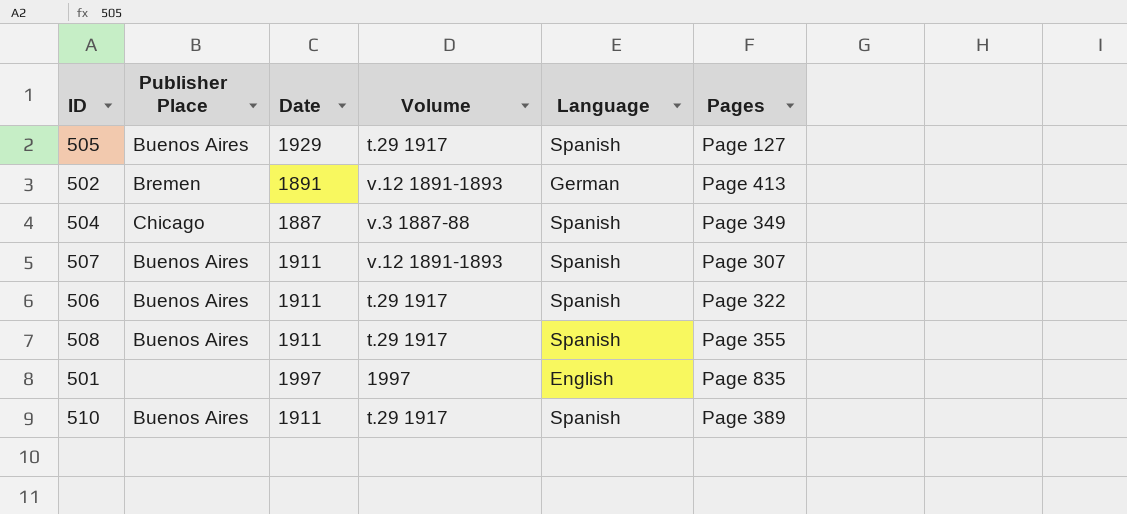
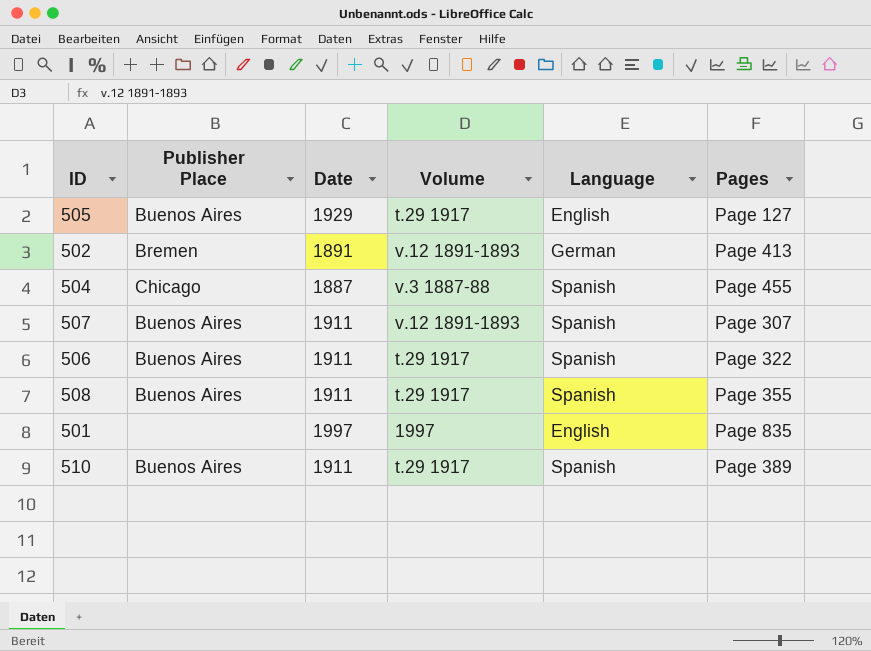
505 | Language: Spanish -> English
504 | Pages: Page 349 -> Page 455

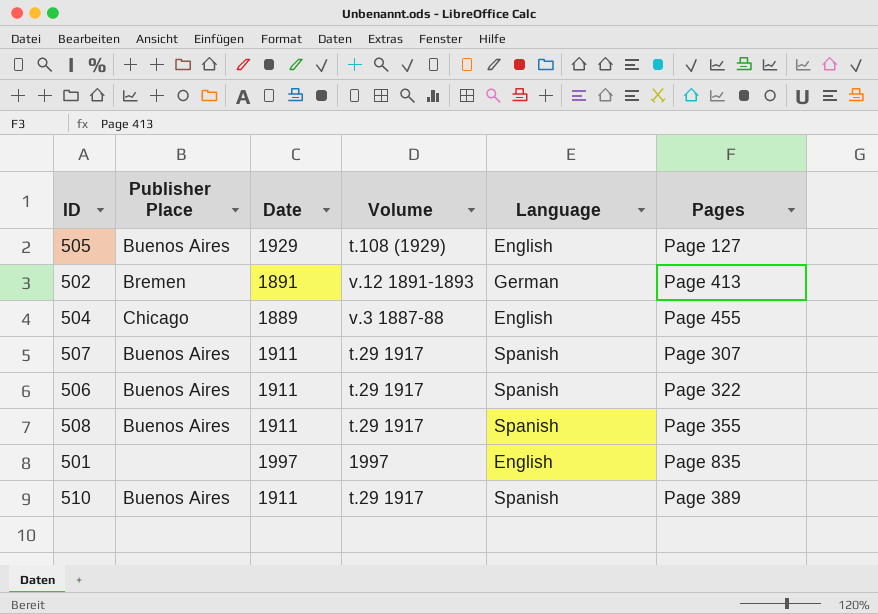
505 | Volume: t.29 1917 -> t.108 (1929)
504 | Date: 1887 -> 1889
504 | Language: Spanish -> English
507 | Volume: v.12 1891-1893 -> t.29 1917

